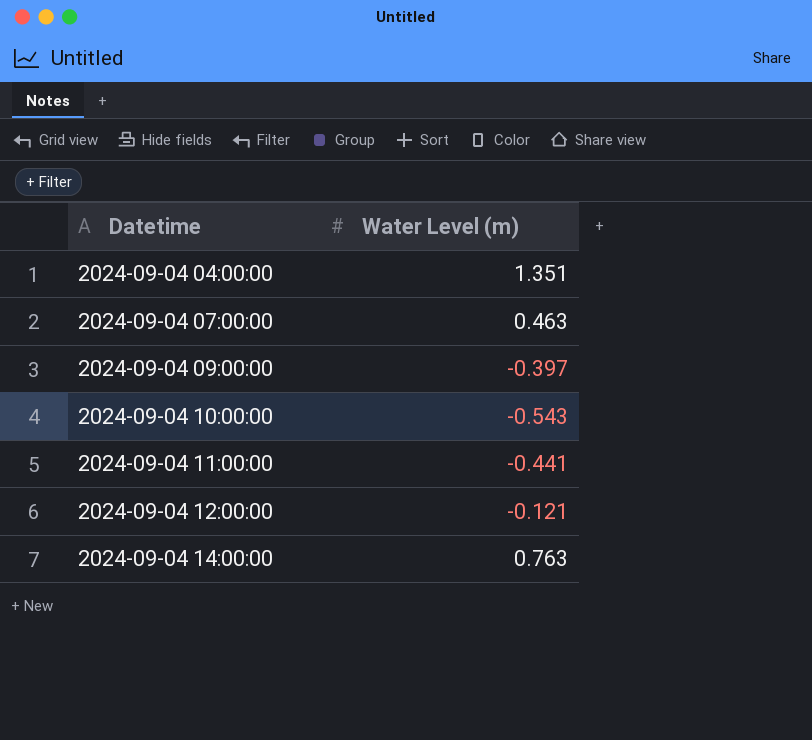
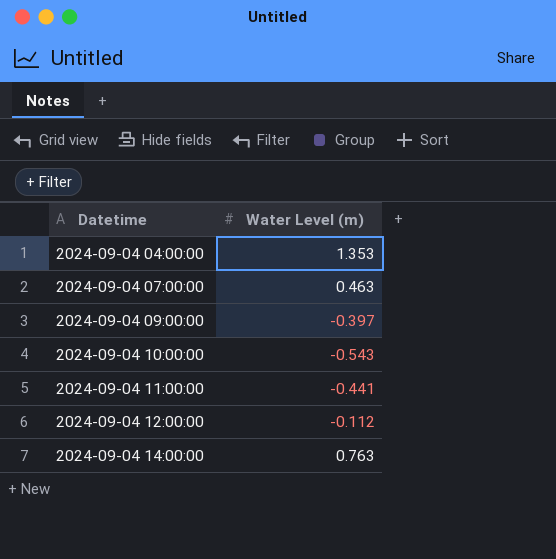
2024-09-04 04:00:00 | Water Level (m): 1.351 -> 1.353
2024-09-04 12:00:00 | Water Level (m): -0.121 -> -0.112

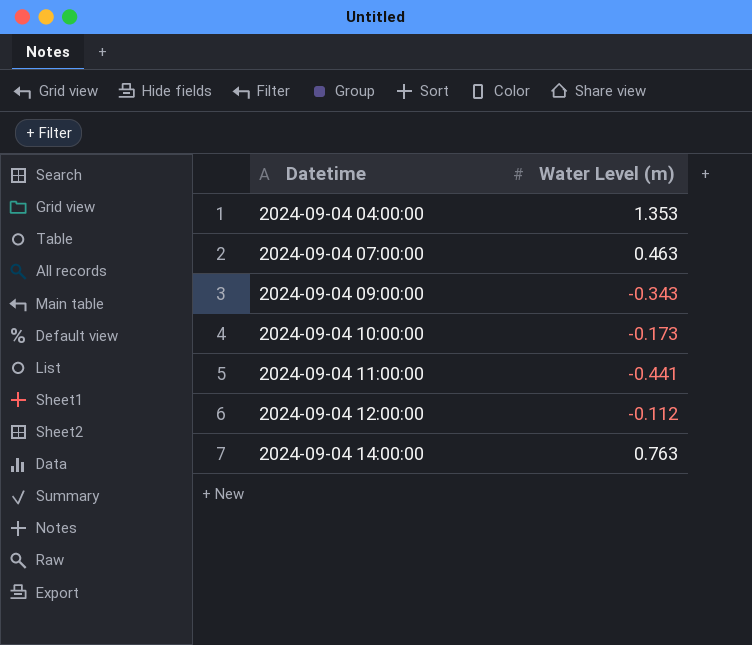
2024-09-04 09:00:00 | Water Level (m): -0.397 -> -0.343
2024-09-04 10:00:00 | Water Level (m): -0.543 -> -0.173

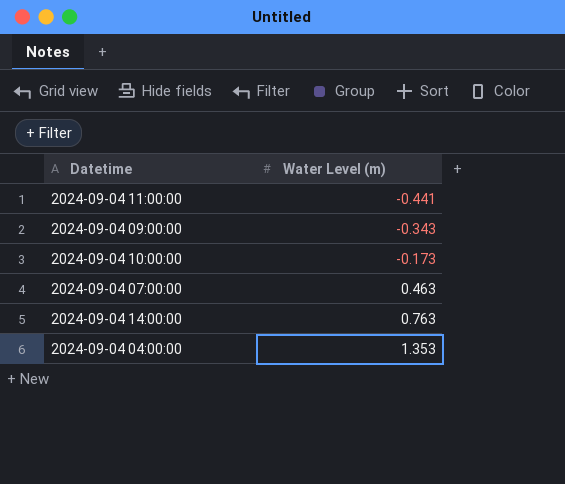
row order: Datetime ascending -> Water Level (m) ascending
row 2024-09-04 12:00:00: -0.112 -> none

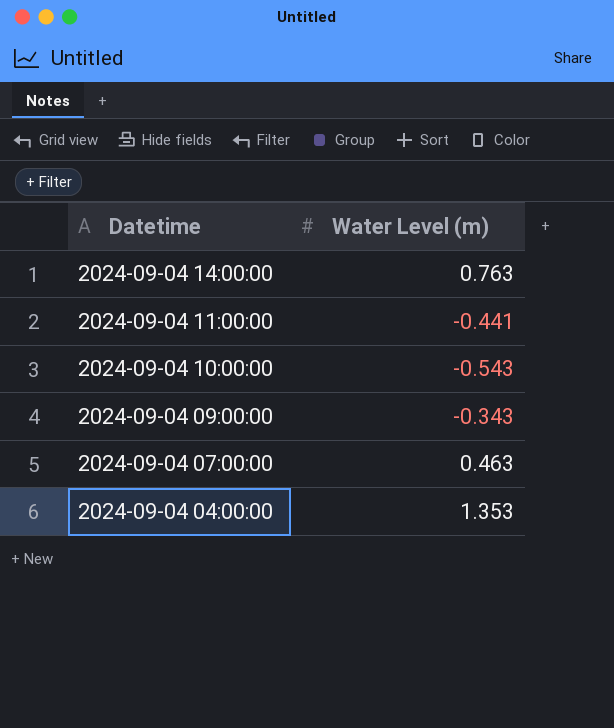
row order: Water Level (m) ascending -> Datetime descending
2024-09-04 10:00:00 | Water Level (m): -0.173 -> -0.543

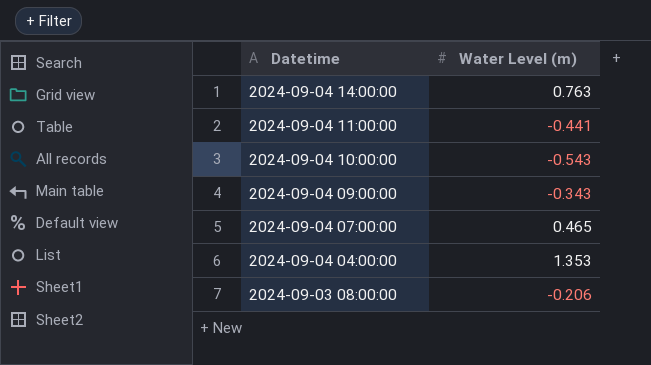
2024-09-04 07:00:00 | Water Level (m): 0.463 -> 0.465
row 2024-09-03 08:00:00: none -> -0.206

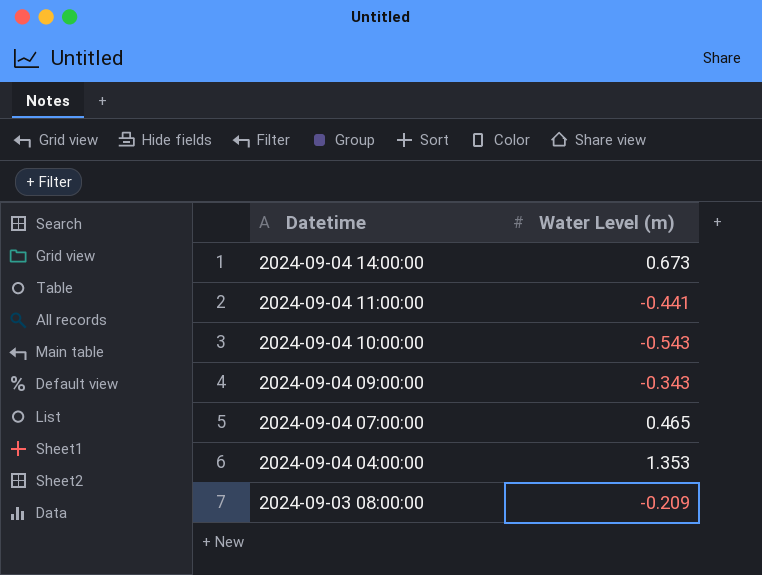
2024-09-04 14:00:00 | Water Level (m): 0.763 -> 0.673
2024-09-03 08:00:00 | Water Level (m): -0.206 -> -0.209

